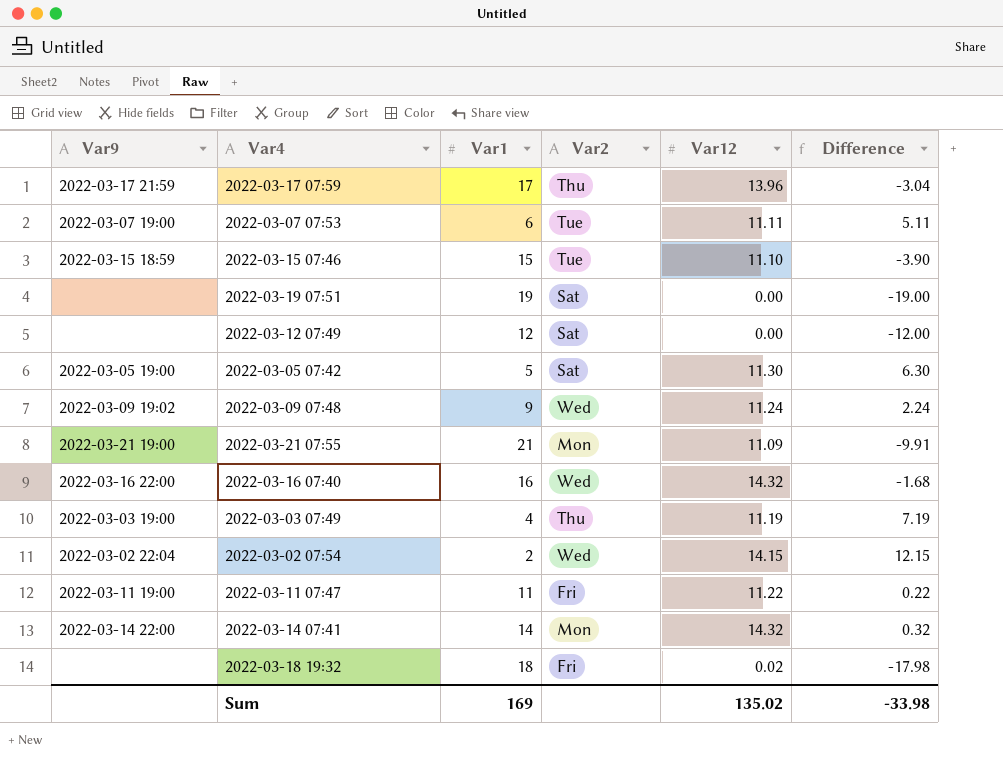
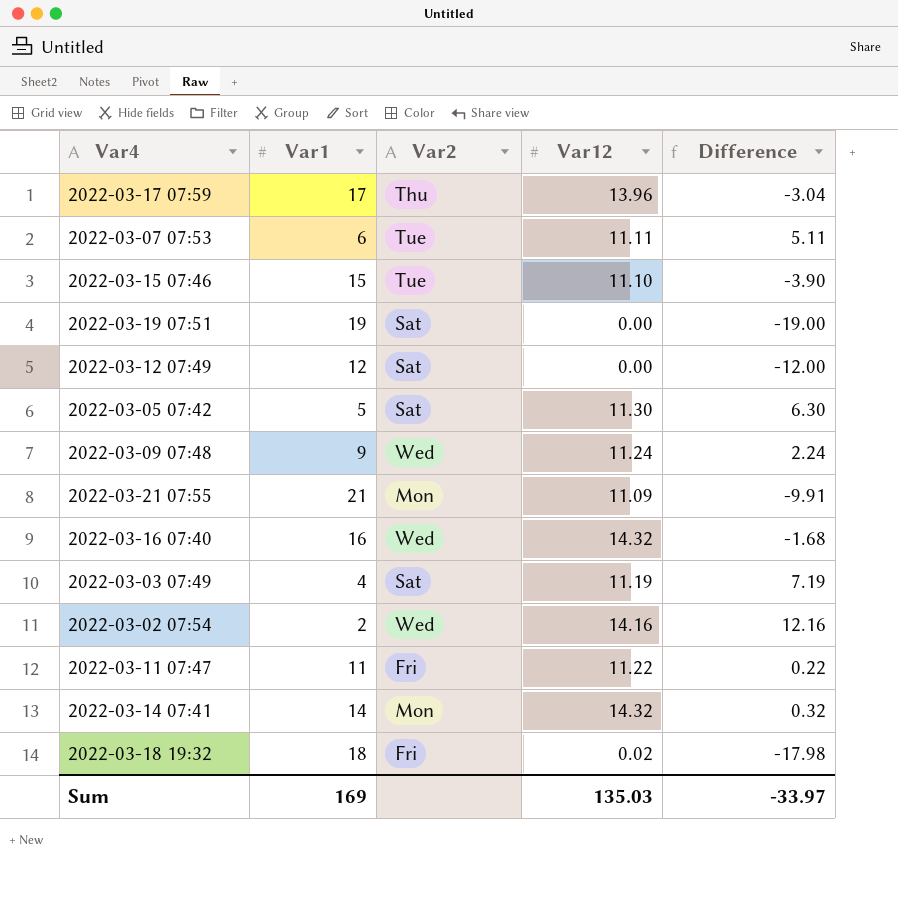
column Var9 | position: 1 -> none
2022-03-03 07:49 | Var2: Thu -> Sat
2022-03-02 07:54 | Var12: 14.15 -> 14.16
2022-03-02 07:54 | Difference: 12.15 -> 12.16
Sum | Var12: 135.02 -> 135.03
Sum | Difference: -33.98 -> -33.97

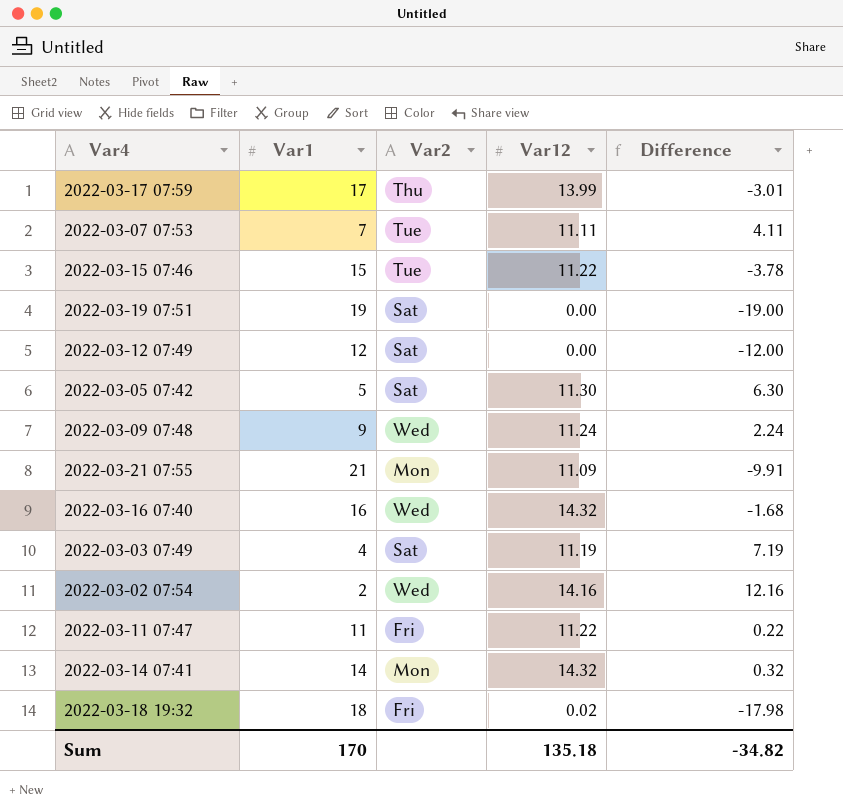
2022-03-17 07:59 | Var12: 13.96 -> 13.99
2022-03-17 07:59 | Difference: -3.04 -> -3.01
2022-03-07 07:53 | Var1: 6 -> 7
2022-03-07 07:53 | Difference: 5.11 -> 4.11
2022-03-15 07:46 | Var12: 11.10 -> 11.22
2022-03-15 07:46 | Difference: -3.90 -> -3.78
Sum | Var1: 169 -> 170
Sum | Var12: 135.03 -> 135.18
Sum | Difference: -33.97 -> -34.82

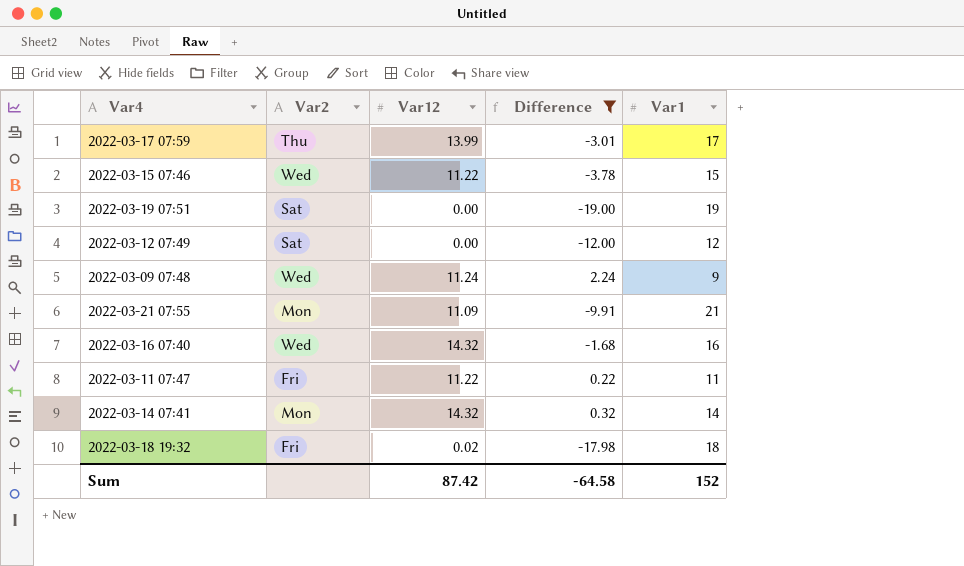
filter: none -> Difference <= 2.24
column Var1 | position: 2 -> 5
2022-03-15 07:46 | Var2: Tue -> Wed
Sum | Var12: 135.18 -> 87.42
Sum | Difference: -34.82 -> -64.58
Sum | Var1: 170 -> 152

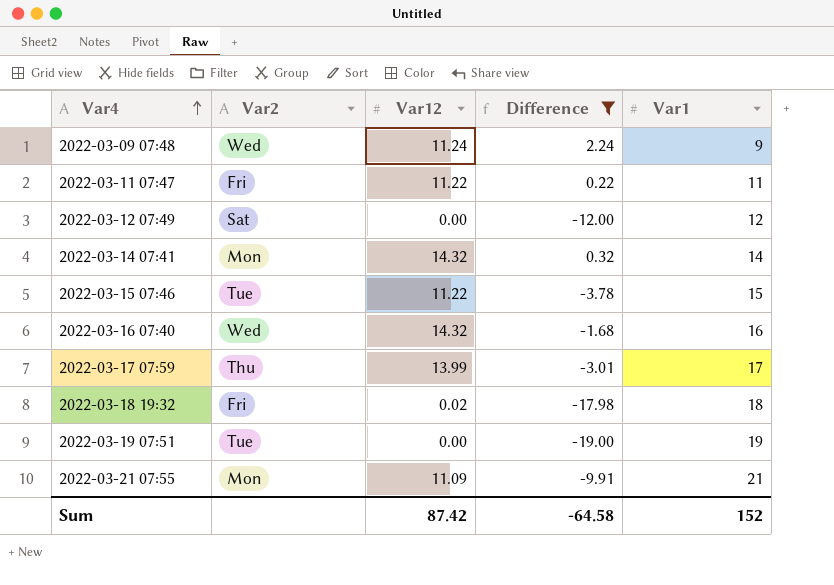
row order: none -> Var4 ascending
2022-03-15 07:46 | Var2: Wed -> Tue
2022-03-19 07:51 | Var2: Sat -> Tue

